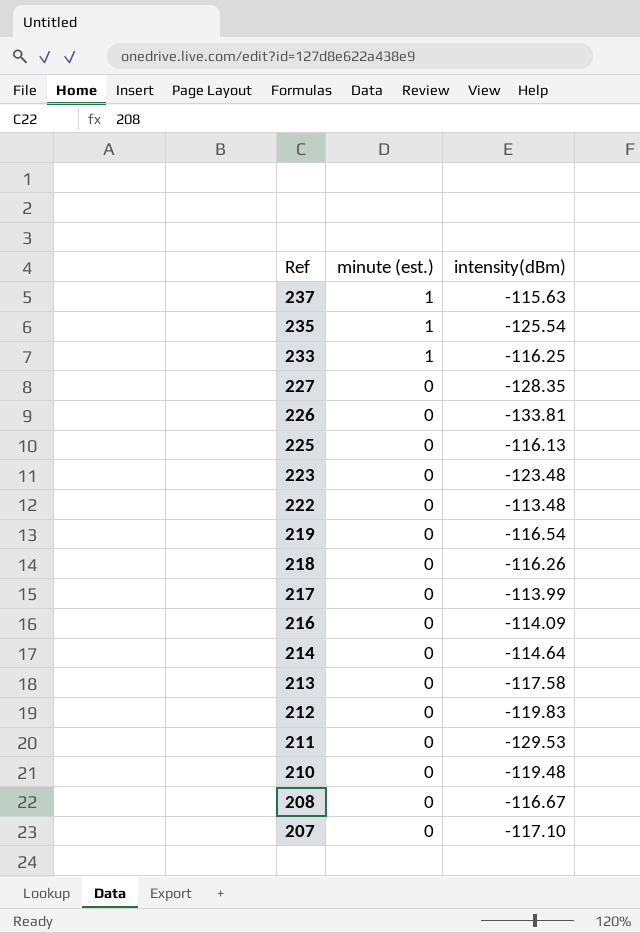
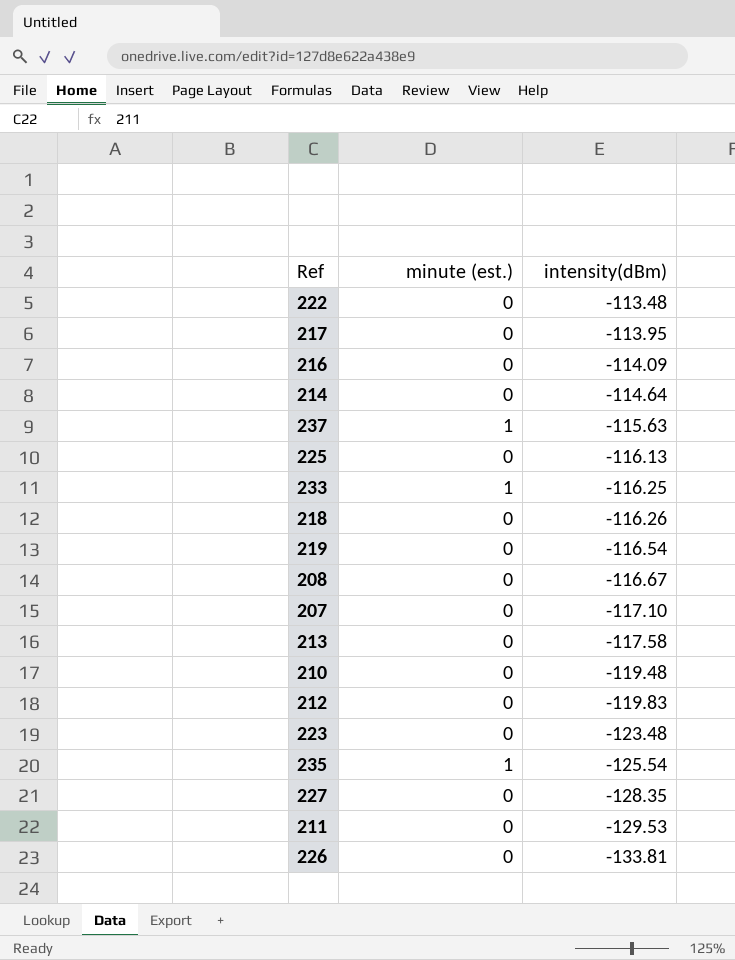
row order: Ref descending -> intensity(dBm) descending
217 | intensity(dBm): -113.99 -> -113.95

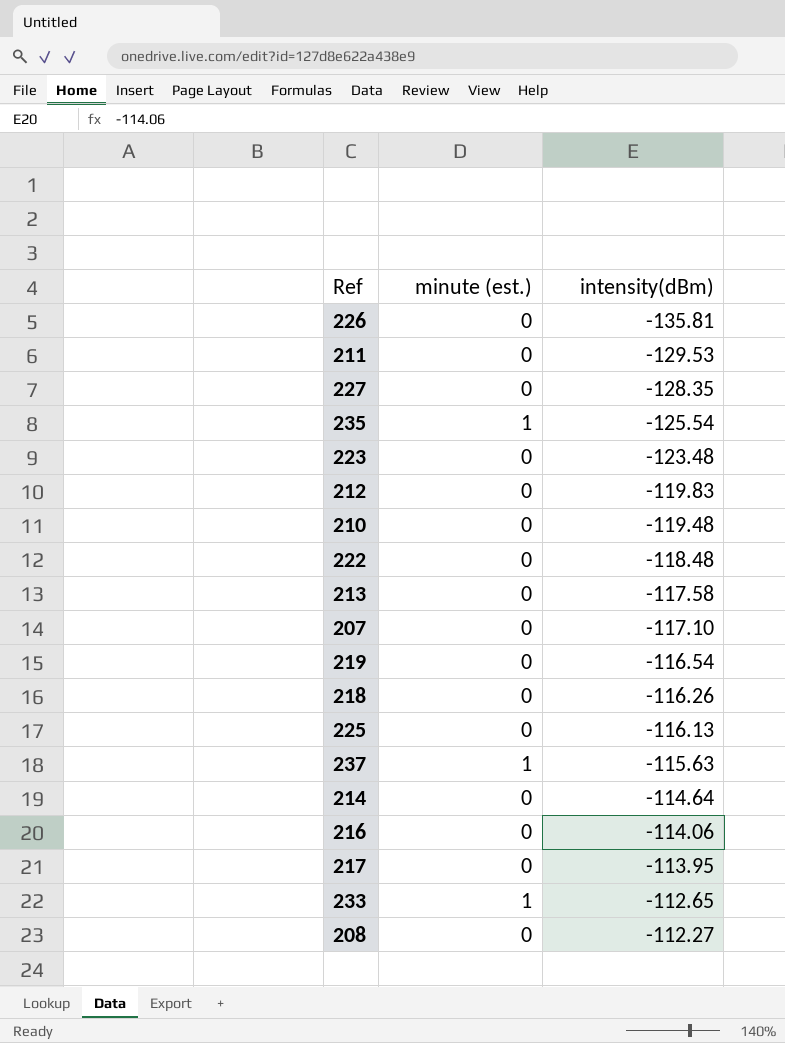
row order: intensity(dBm) descending -> intensity(dBm) ascending
226 | intensity(dBm): -133.81 -> -135.81
222 | intensity(dBm): -113.48 -> -118.48
216 | intensity(dBm): -114.09 -> -114.06
233 | intensity(dBm): -116.25 -> -112.65
208 | intensity(dBm): -116.67 -> -112.27

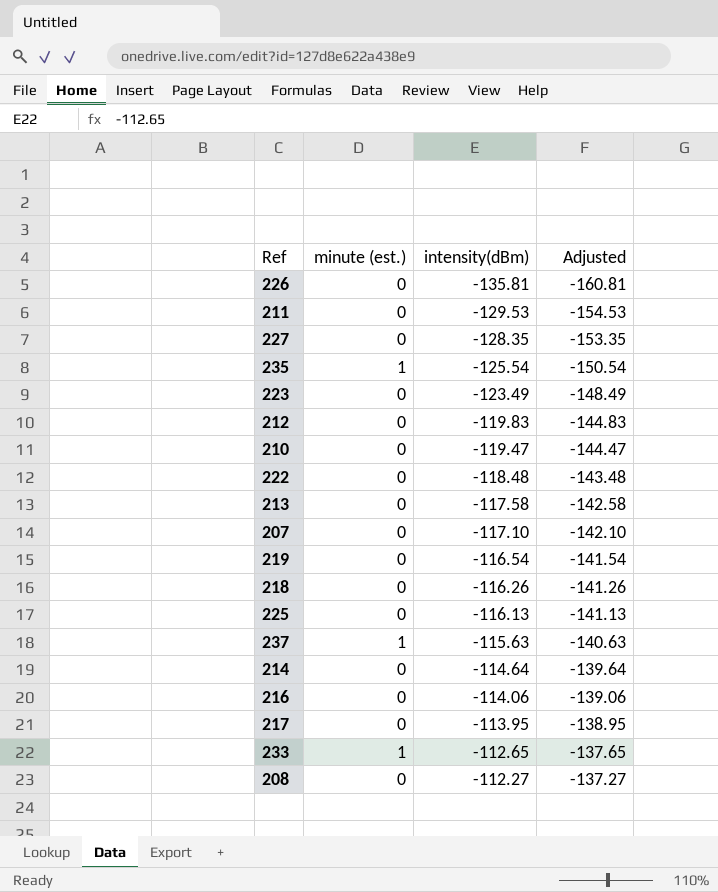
column Adjusted | formula: none -> [intensity(dBm)] - 25
223 | intensity(dBm): -123.48 -> -123.49
210 | intensity(dBm): -119.48 -> -119.47

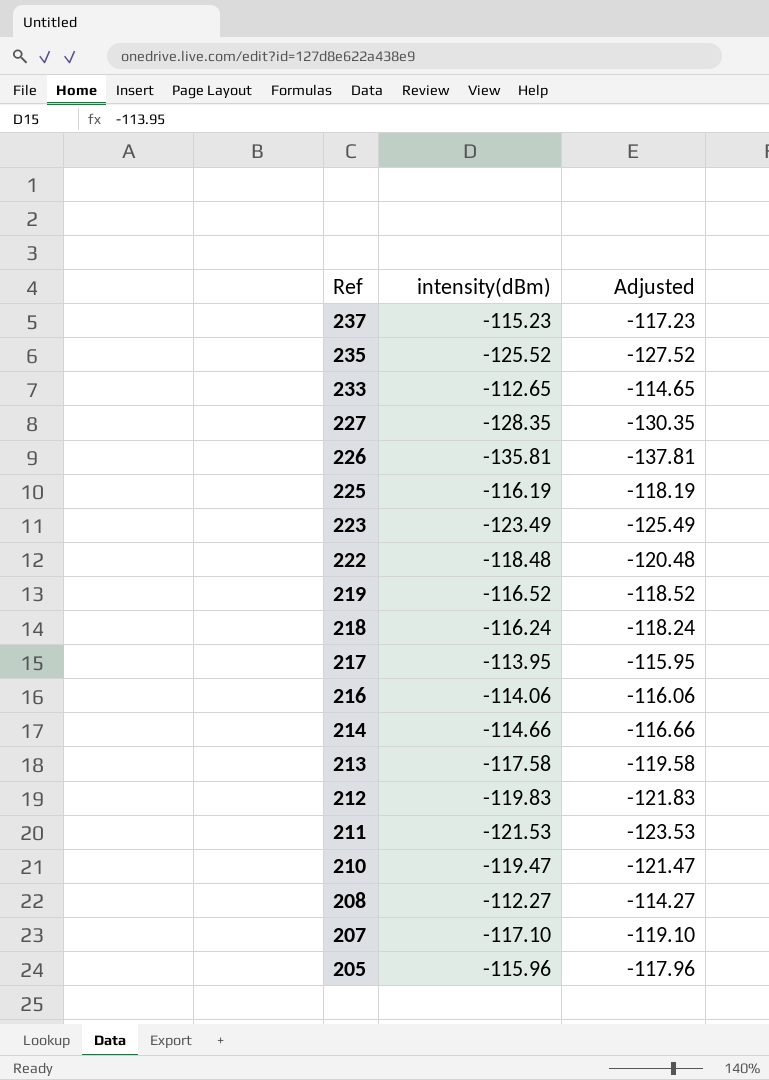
row order: intensity(dBm) ascending -> Ref descending
column minute (est.) | position: 2 -> none
column Adjusted | formula: [intensity(dBm)] - 25 -> [intensity(dBm)] - 2
237 | intensity(dBm): -115.63 -> -115.23
235 | intensity(dBm): -125.54 -> -125.52
225 | intensity(dBm): -116.13 -> -116.19
219 | intensity(dBm): -116.54 -> -116.52
218 | intensity(dBm): -116.26 -> -116.24
214 | intensity(dBm): -114.64 -> -114.66
211 | intensity(dBm): -129.53 -> -121.53
row 205: none -> -115.96 | -117.96

